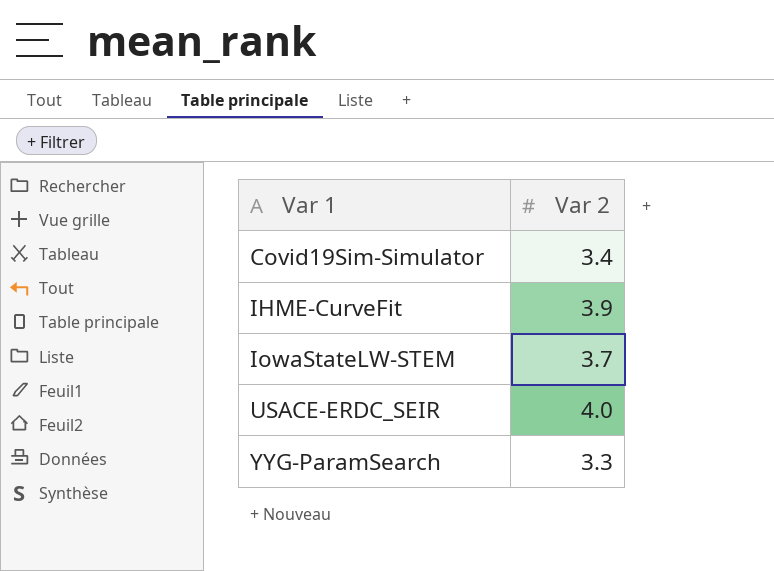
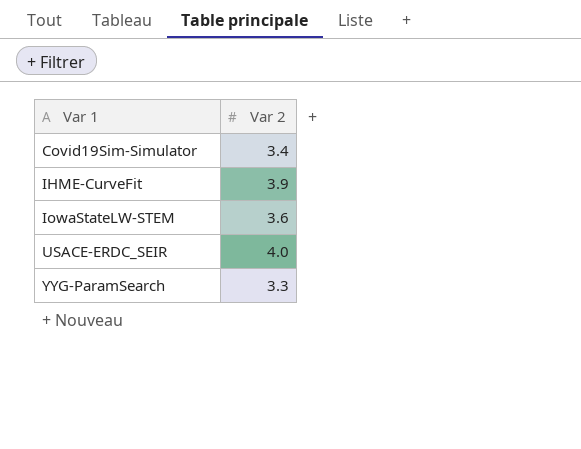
IowaStateLW-STEM | Var 2: 3.7 -> 3.6

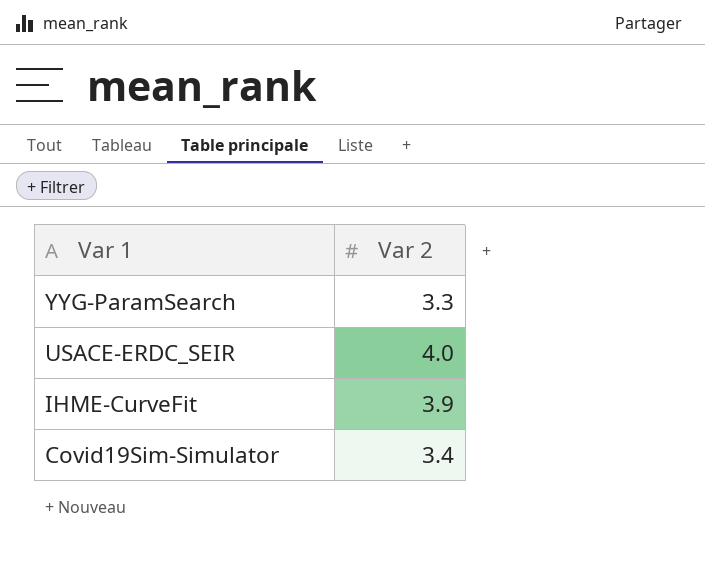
row order: Var 1 ascending -> Var 1 descending
row IowaStateLW-STEM: 3.6 -> none

